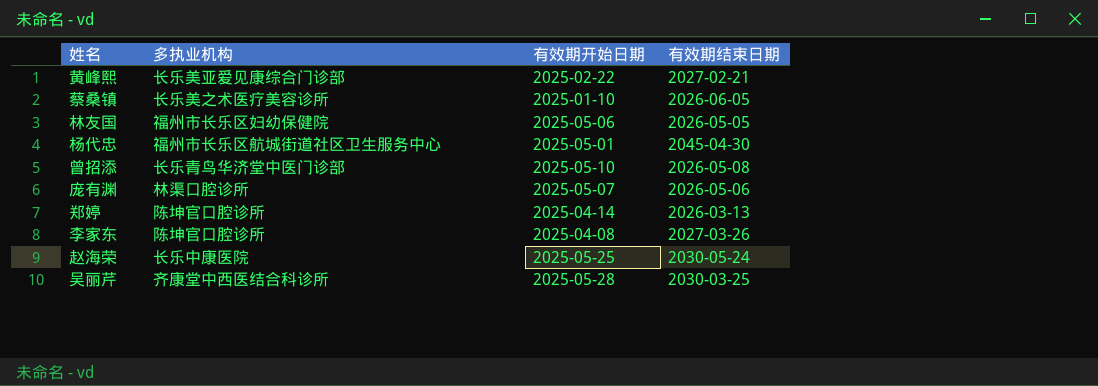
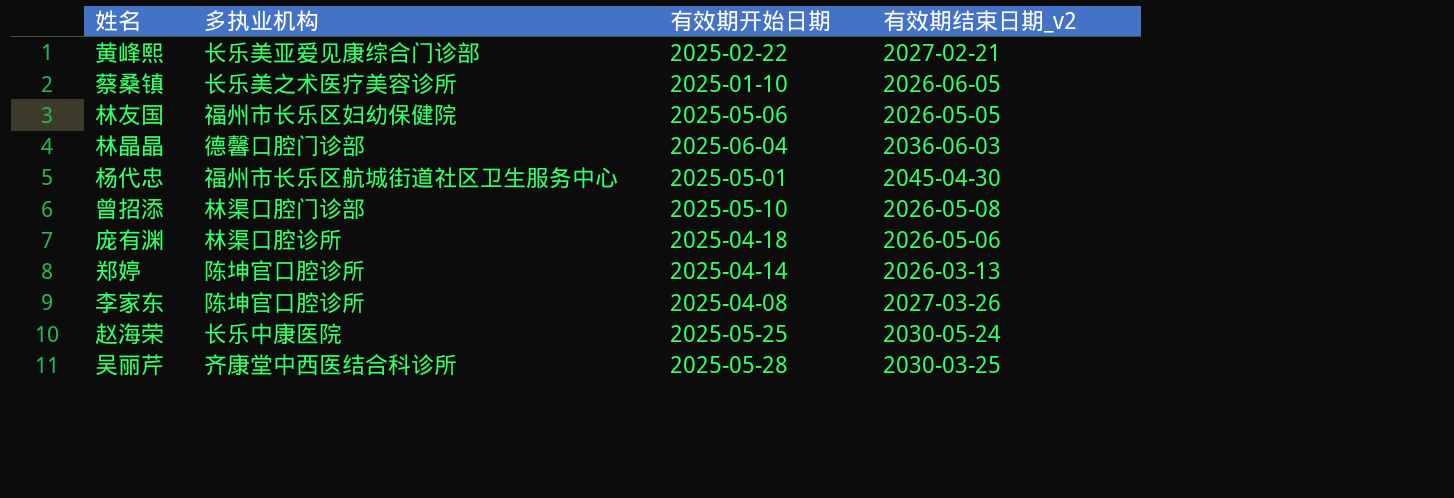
column name: 有效期结束日期 -> 有效期结束日期_v2
row 林晶晶: none -> 德馨口腔门诊部 | 2025-06-04 | 2036-06-03
曾招添 | 多执业机构: 长乐青鸟华济堂中医门诊部 -> 林渠口腔门诊部
庞有渊 | 有效期开始日期: 2025-05-07 -> 2025-04-18

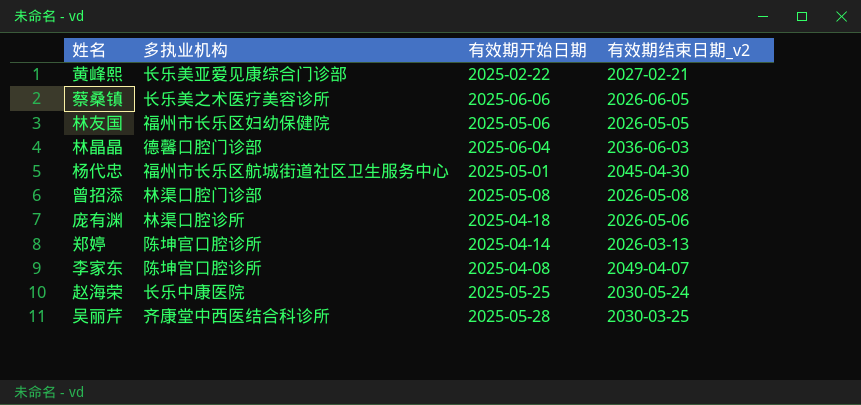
蔡桑镇 | 有效期开始日期: 2025-01-10 -> 2025-06-06
曾招添 | 有效期开始日期: 2025-05-10 -> 2025-05-08
李家东 | 有效期结束日期_v2: 2027-03-26 -> 2049-04-07

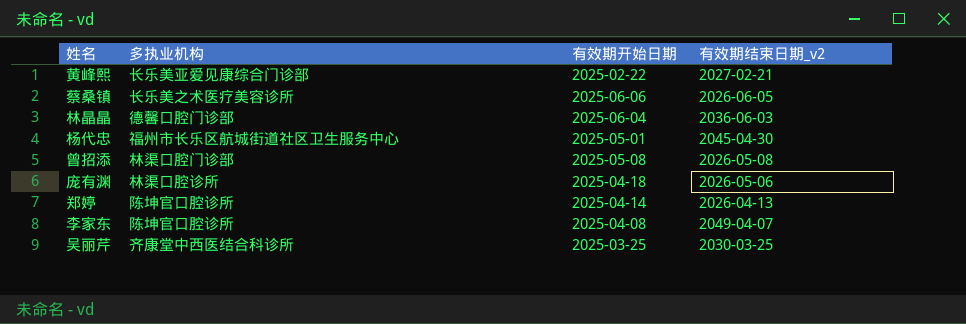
row 林友国: 福州市长乐区妇幼保健院 | 2025-05-06 | 2026-05-05 -> none
row 赵海荣: 长乐中康医院 | 2025-05-25 | 2030-05-24 -> none
郑婷 | 有效期结束日期_v2: 2026-03-13 -> 2026-04-13
吴丽芹 | 有效期开始日期: 2025-05-28 -> 2025-03-25

